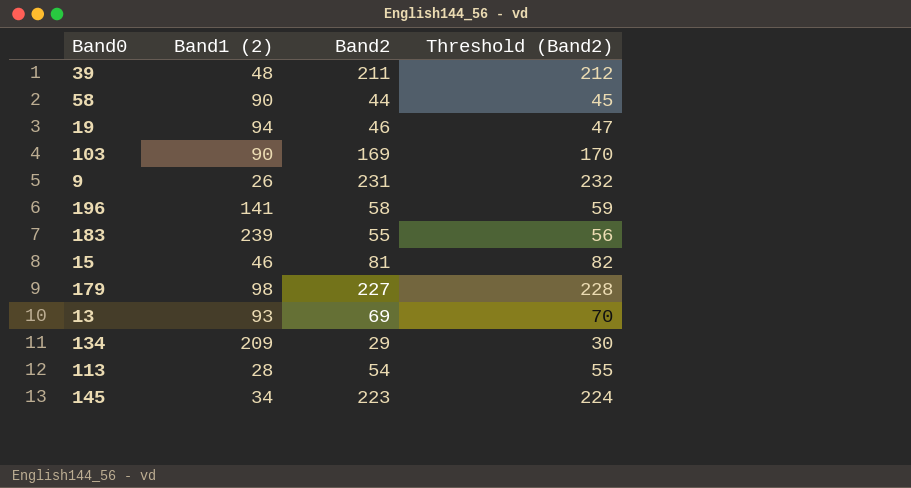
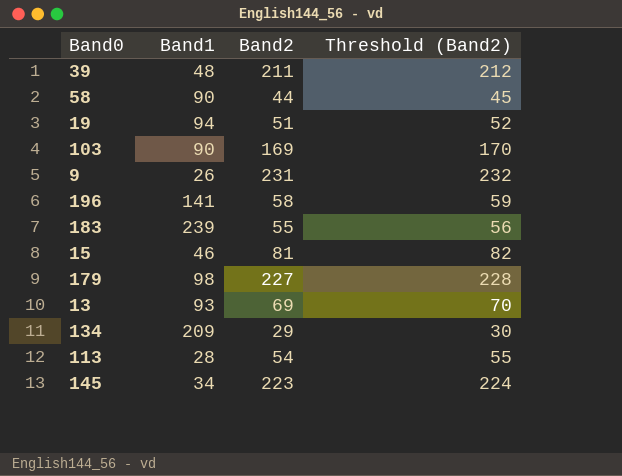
column name: Band1 (2) -> Band1
19 | Band2: 46 -> 51
19 | Threshold (Band2): 47 -> 52

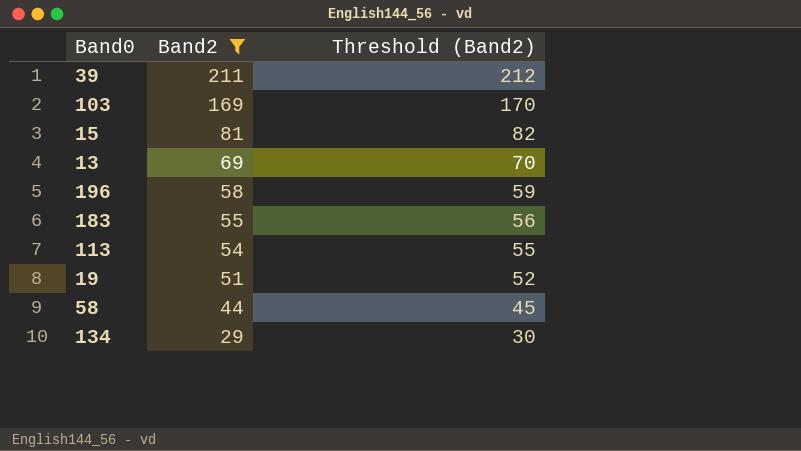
filter: none -> Band2 <= 211
row order: none -> Band2 descending
column Band1 | position: 2 -> none

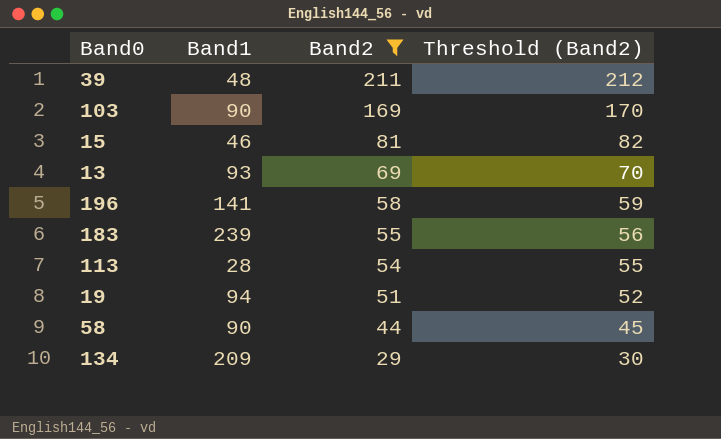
column Band1 | position: none -> 2

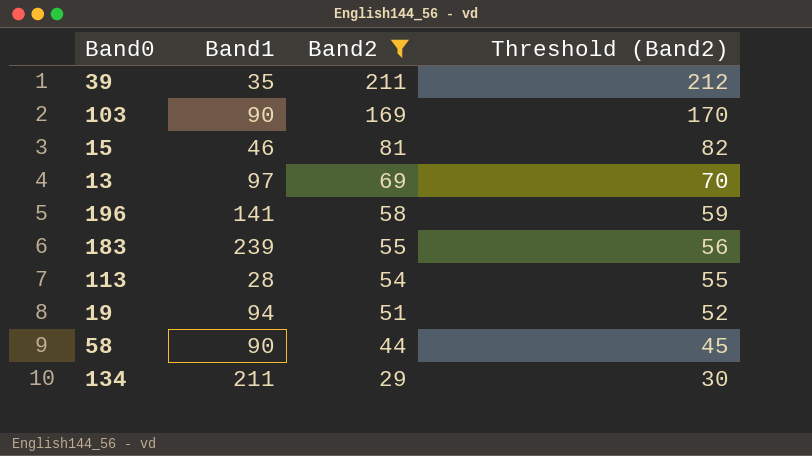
39 | Band1: 48 -> 35
13 | Band1: 93 -> 97
134 | Band1: 209 -> 211

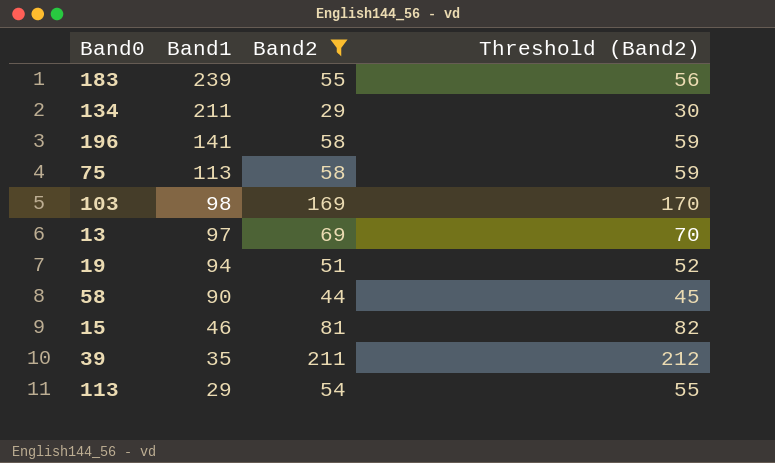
row order: Band2 descending -> Band1 descending
row 75: none -> 113 | 58 | 59
103 | Band1: 90 -> 98
113 | Band1: 28 -> 29

